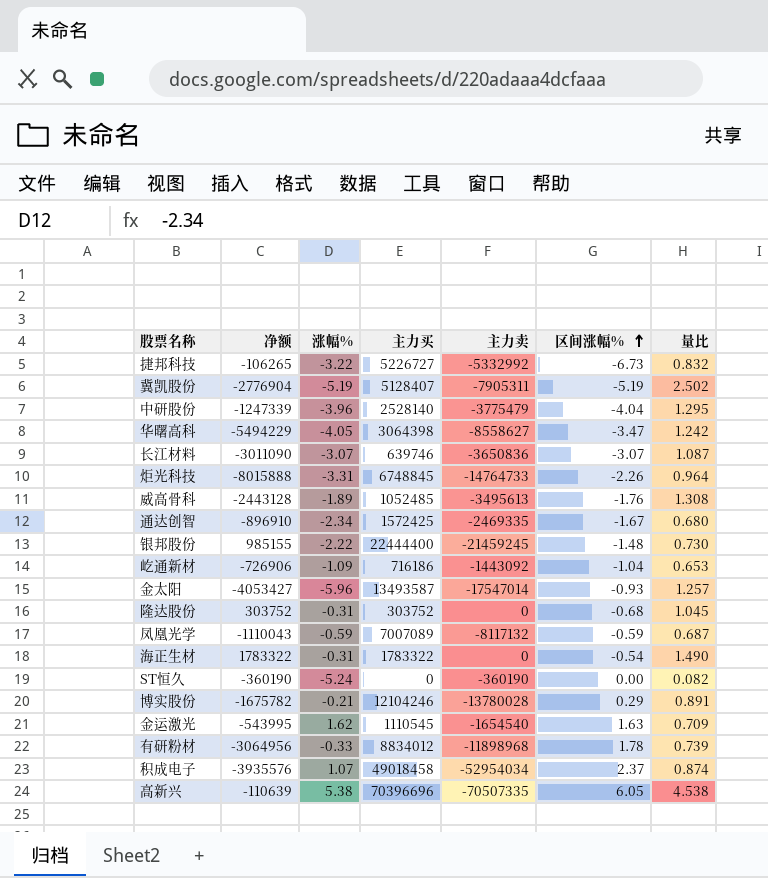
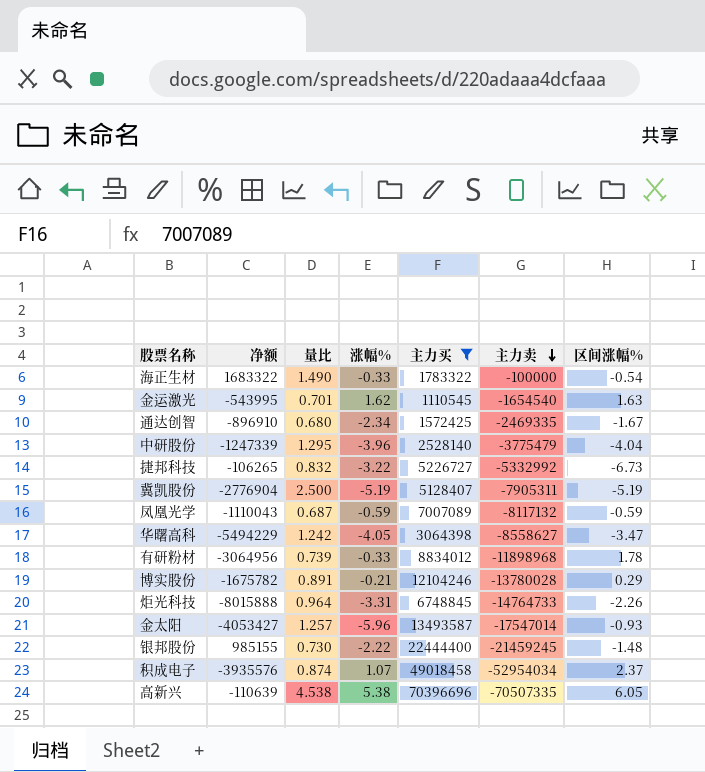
filter: none -> 主力买 >= 1110545
row order: 区间涨幅% ascending -> 主力卖 descending
column 量比 | position: 7 -> 3
海正生材 | 净额: 1783322 -> 1683322
海正生材 | 涨幅%: -0.31 -> -0.33
海正生材 | 主力卖: 0 -> -100000
金运激光 | 量比: 0.709 -> 0.701
冀凯股份 | 量比: 2.502 -> 2.500

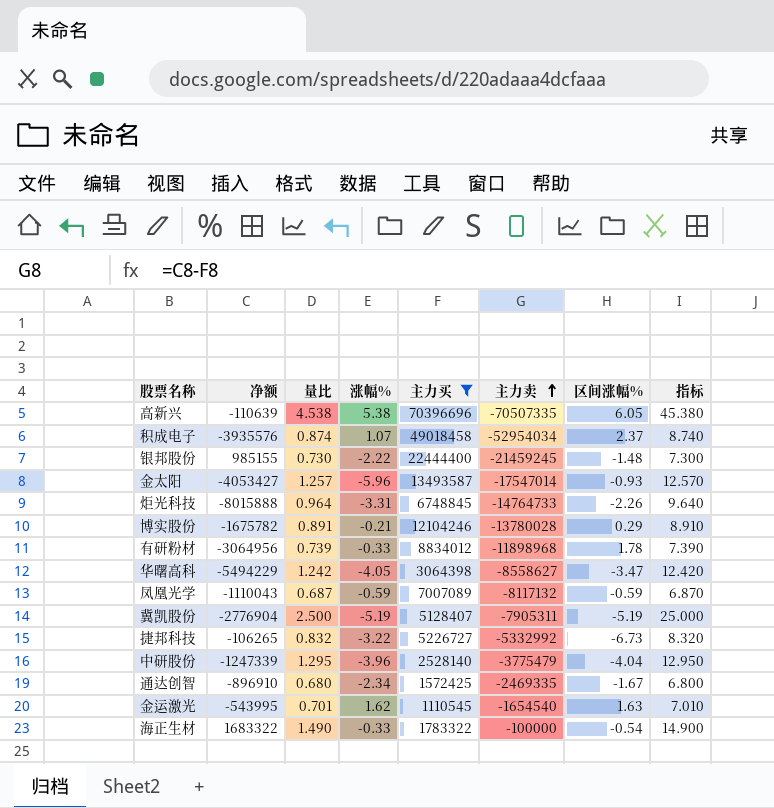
row order: 主力卖 descending -> 主力卖 ascending
column 指标 | formula: none -> [量比] * 10

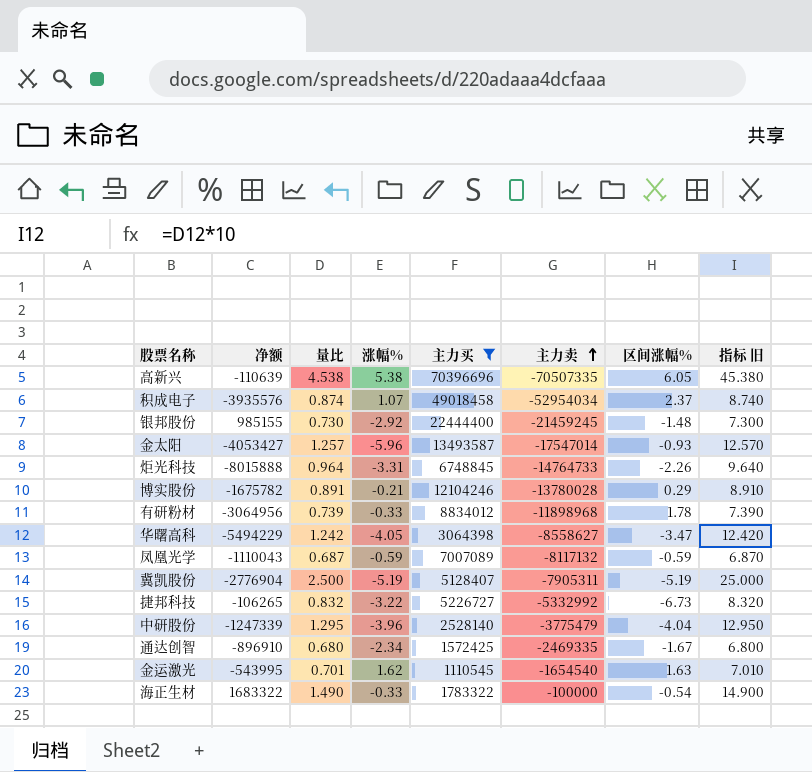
column name: 指标 -> 指标 旧
银邦股份 | 涨幅%: -2.22 -> -2.92

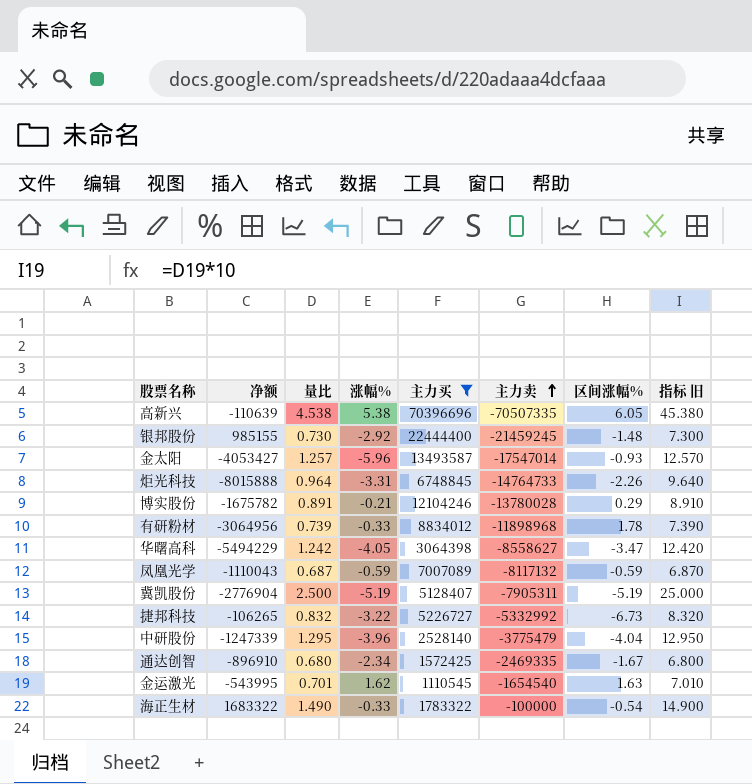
row 积成电子: -3935576 | 0.874 | 1.07 | 49018458 | -52954034 | 2.37 | 8.740 -> none

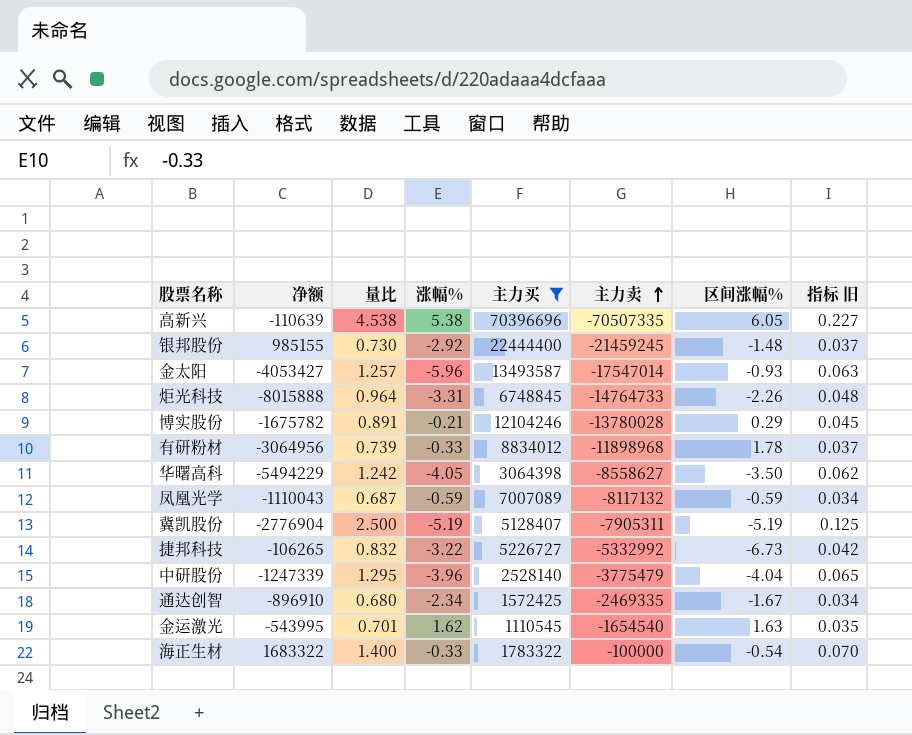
column 指标 旧 | formula: [量比] * 10 -> [量比] * 0.05
华曙高科 | 区间涨幅%: -3.47 -> -3.50
海正生材 | 量比: 1.490 -> 1.400

